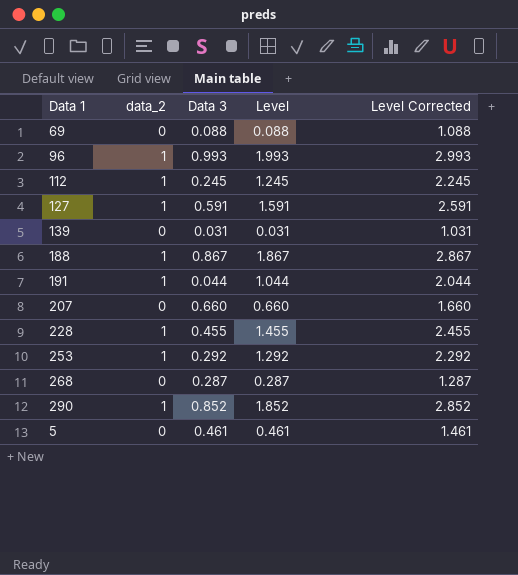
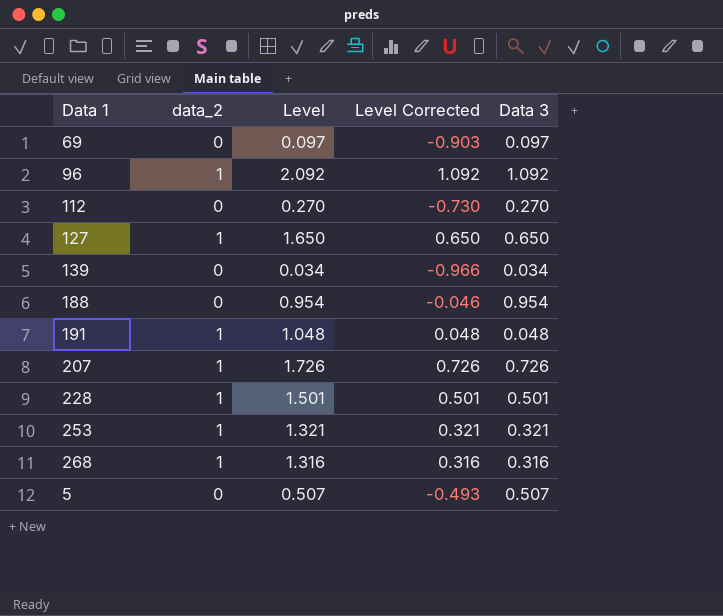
column Level Corrected | formula: [Level] + 1 -> [Level] - 1
column Data 3 | position: 3 -> 5
row 290: 1 | 0.852 | 1.852 | 2.852 -> none
69 | Level: 0.088 -> 0.097
69 | Data 3: 0.088 -> 0.097
96 | Level: 1.993 -> 2.092
96 | Data 3: 0.993 -> 1.092
112 | data_2: 1 -> 0
112 | Level: 1.245 -> 0.270
112 | Data 3: 0.245 -> 0.270
127 | Level: 1.591 -> 1.650
127 | Data 3: 0.591 -> 0.650
139 | Level: 0.031 -> 0.034
139 | Data 3: 0.031 -> 0.034
188 | data_2: 1 -> 0
188 | Level: 1.867 -> 0.954
188 | Data 3: 0.867 -> 0.954
191 | Level: 1.044 -> 1.048
191 | Data 3: 0.044 -> 0.048
207 | data_2: 0 -> 1
207 | Level: 0.660 -> 1.726
207 | Data 3: 0.660 -> 0.726
228 | Level: 1.455 -> 1.501
228 | Data 3: 0.455 -> 0.501
253 | Level: 1.292 -> 1.321
253 | Data 3: 0.292 -> 0.321
268 | data_2: 0 -> 1
268 | Level: 0.287 -> 1.316
268 | Data 3: 0.287 -> 0.316
5 | Level: 0.461 -> 0.507
5 | Data 3: 0.461 -> 0.507

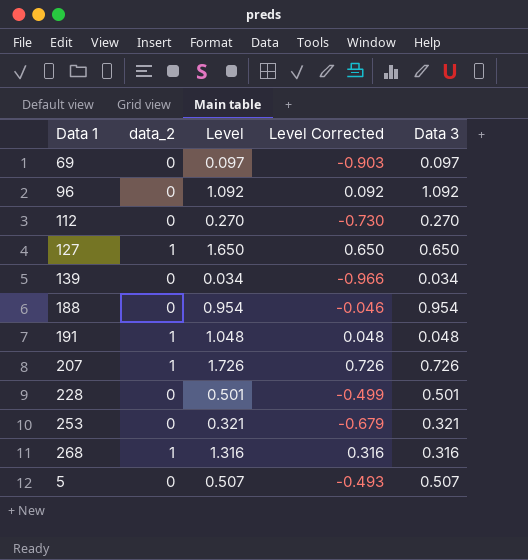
96 | data_2: 1 -> 0
96 | Level: 2.092 -> 1.092
96 | Level Corrected: 1.092 -> 0.092
228 | data_2: 1 -> 0
228 | Level: 1.501 -> 0.501
228 | Level Corrected: 0.501 -> -0.499
253 | data_2: 1 -> 0
253 | Level: 1.321 -> 0.321
253 | Level Corrected: 0.321 -> -0.679

